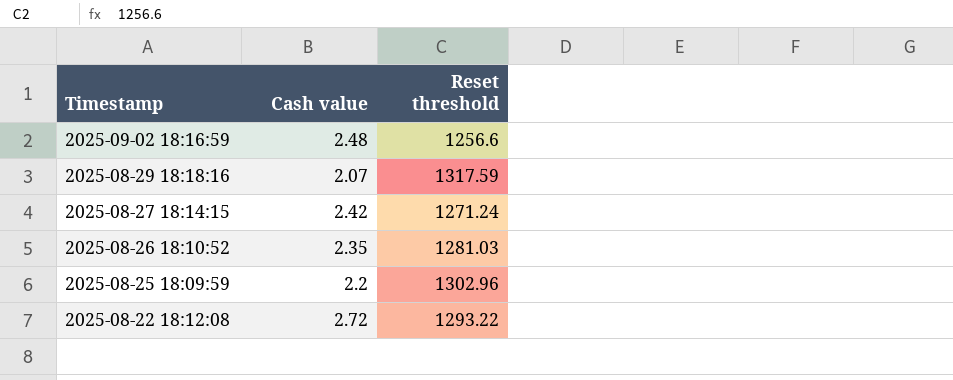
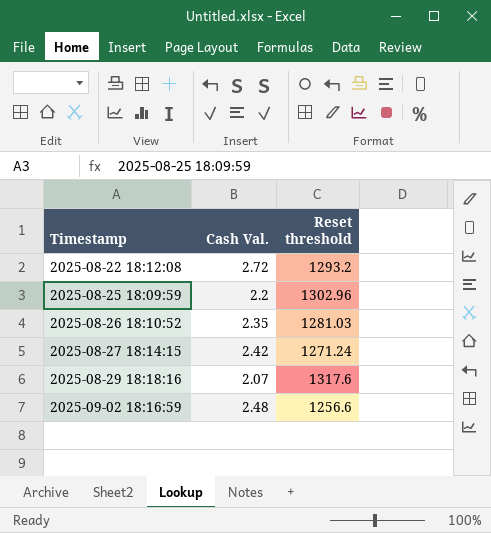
row order: Timestamp descending -> Timestamp ascending
column name: Cash value -> Cash Val.
2025-08-22 18:12:08 | Reset threshold: 1293.22 -> 1293.2
2025-08-29 18:18:16 | Reset threshold: 1317.59 -> 1317.6

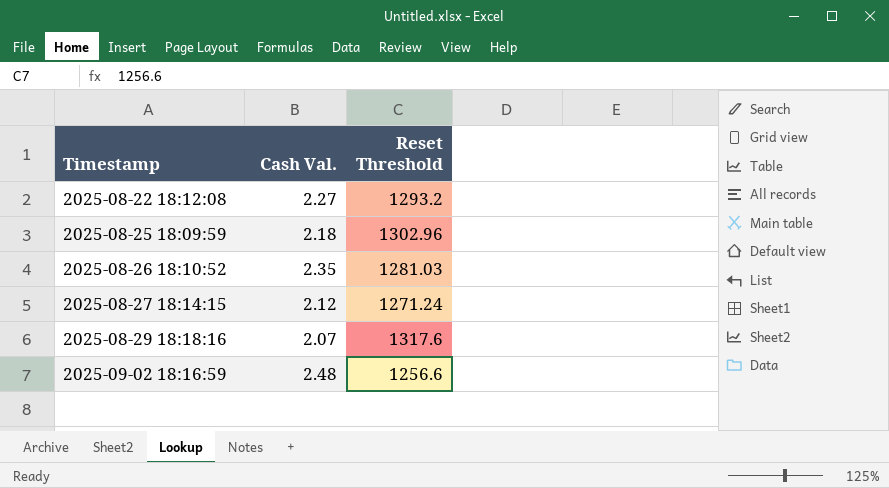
column name: Reset threshold -> Reset Threshold
2025-08-22 18:12:08 | Cash Val.: 2.72 -> 2.27
2025-08-25 18:09:59 | Cash Val.: 2.2 -> 2.18
2025-08-27 18:14:15 | Cash Val.: 2.42 -> 2.12

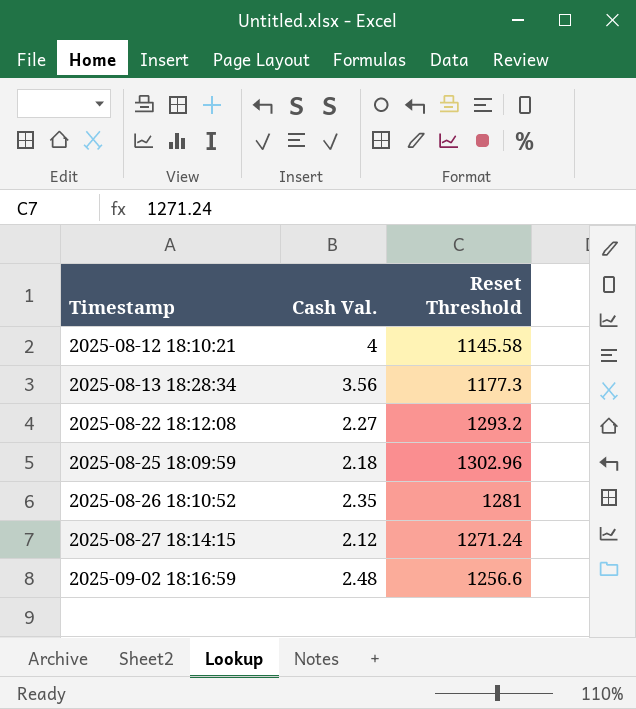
row 2025-08-29 18:18:16: 2.07 | 1317.6 -> none
row 2025-08-12 18:10:21: none -> 4 | 1145.58
row 2025-08-13 18:28:34: none -> 3.56 | 1177.3
2025-08-26 18:10:52 | Reset Threshold: 1281.03 -> 1281

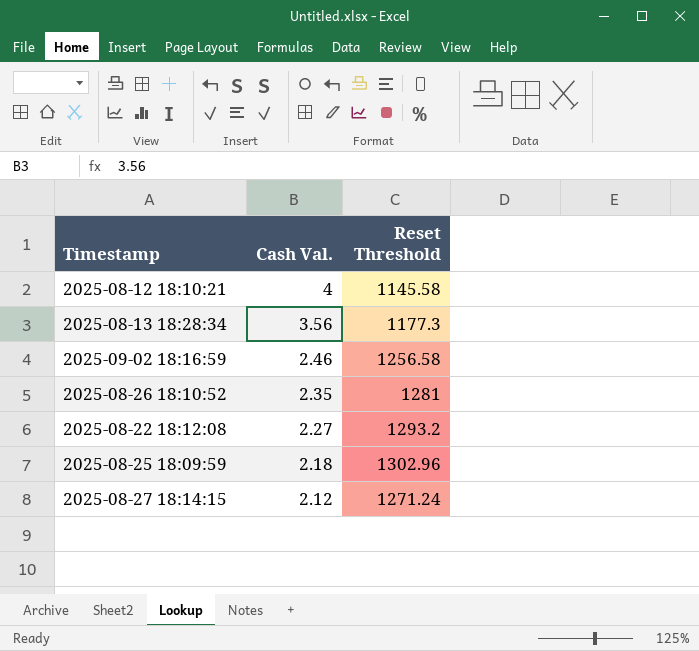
row order: Timestamp ascending -> Cash Val. descending
2025-09-02 18:16:59 | Cash Val.: 2.48 -> 2.46
2025-09-02 18:16:59 | Reset Threshold: 1256.6 -> 1256.58

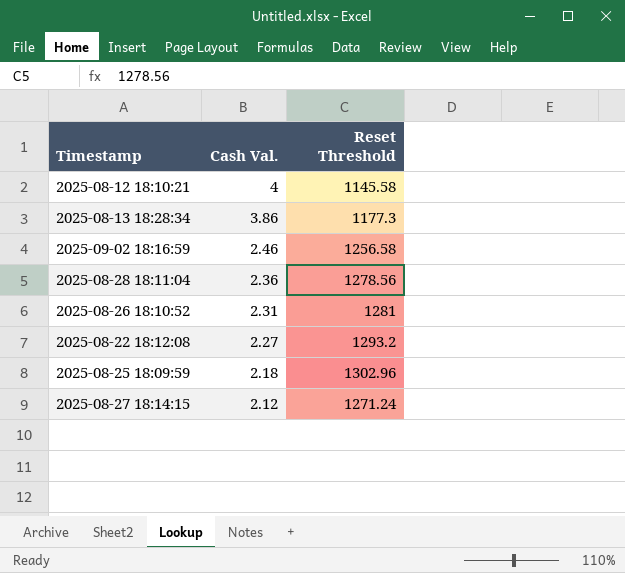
2025-08-13 18:28:34 | Cash Val.: 3.56 -> 3.86
row 2025-08-28 18:11:04: none -> 2.36 | 1278.56
2025-08-26 18:10:52 | Cash Val.: 2.35 -> 2.31

